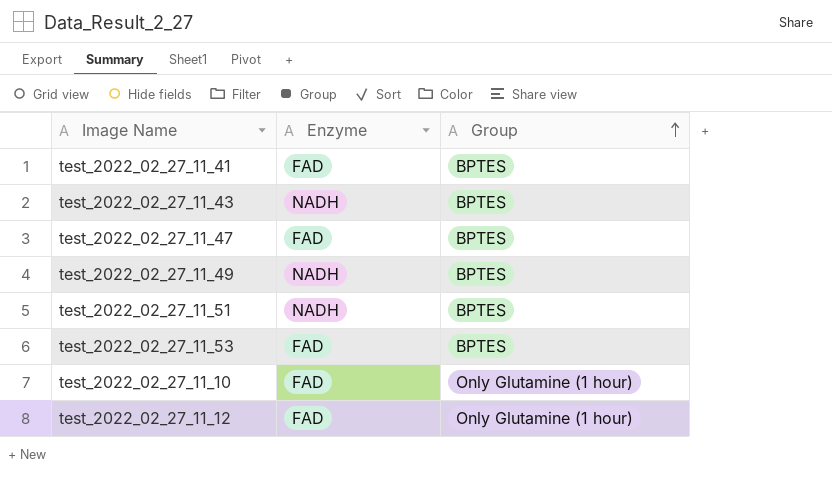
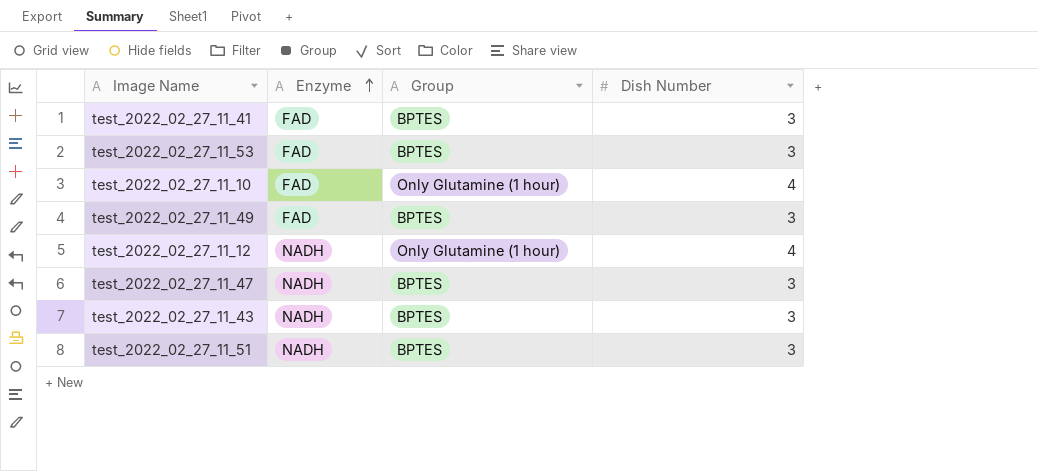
row order: Group ascending -> Enzyme ascending
column Dish Number | position: none -> 4
test_2022_02_27_11_49 | Enzyme: NADH -> FAD
test_2022_02_27_11_12 | Enzyme: FAD -> NADH
test_2022_02_27_11_47 | Enzyme: FAD -> NADH

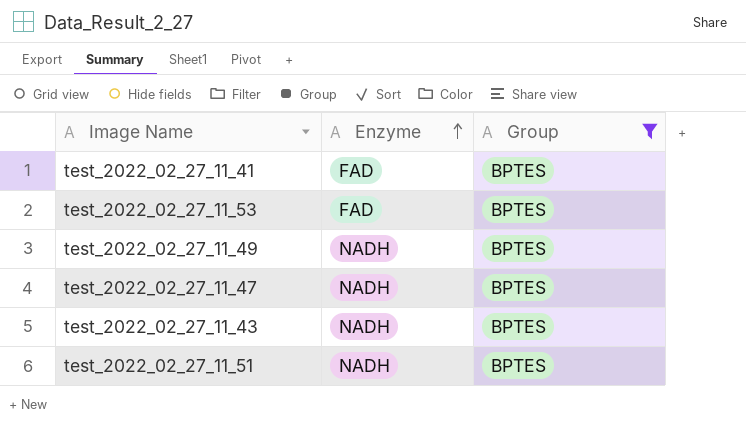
filter: none -> Group = BPTES
column Dish Number | position: 4 -> none
test_2022_02_27_11_49 | Enzyme: FAD -> NADH

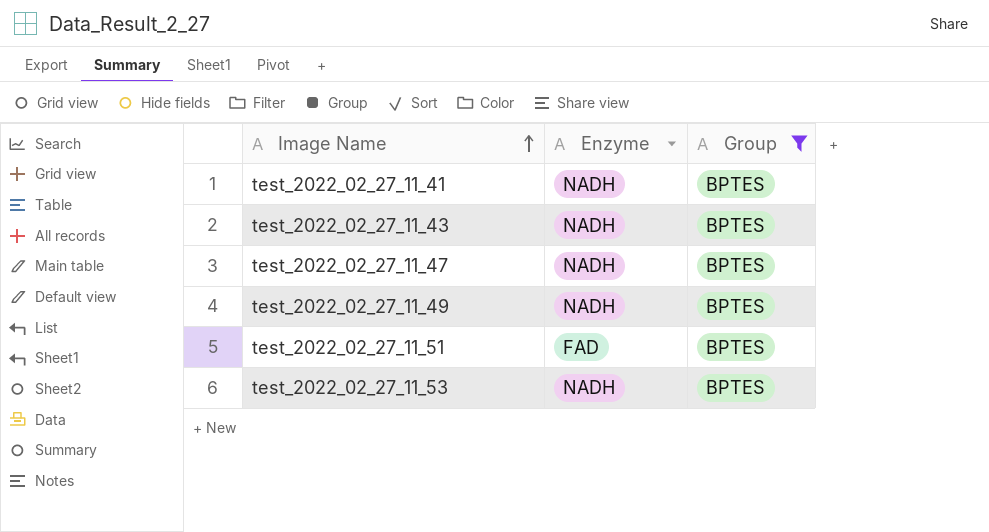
row order: Enzyme ascending -> Image Name ascending
test_2022_02_27_11_41 | Enzyme: FAD -> NADH
test_2022_02_27_11_51 | Enzyme: NADH -> FAD
test_2022_02_27_11_53 | Enzyme: FAD -> NADH

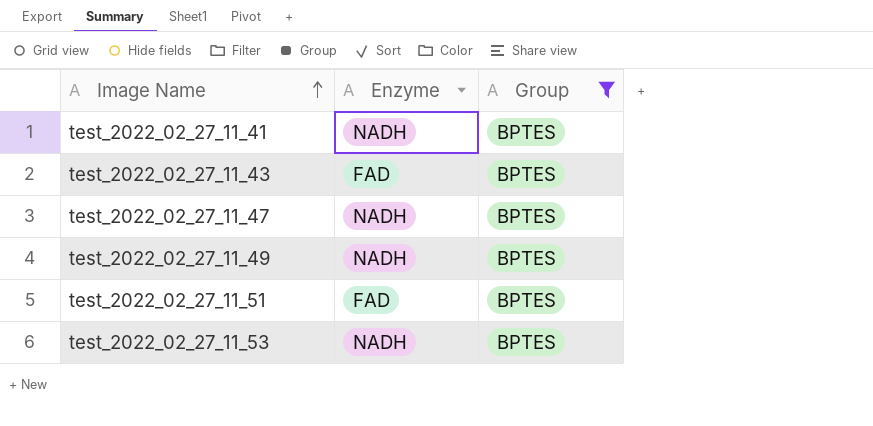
test_2022_02_27_11_43 | Enzyme: NADH -> FAD

